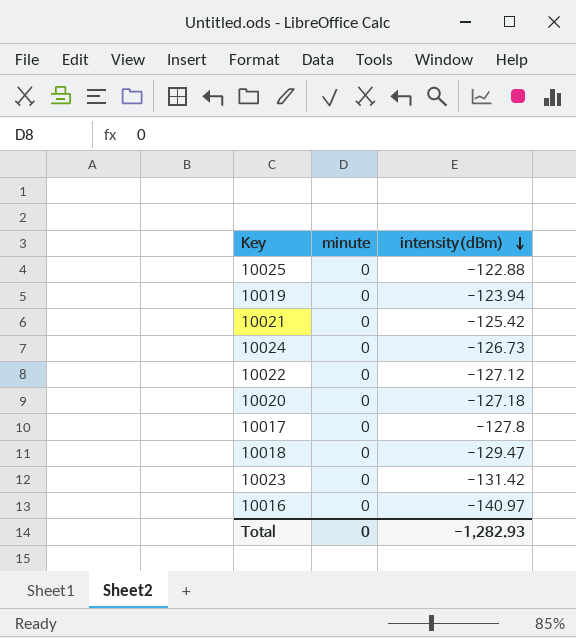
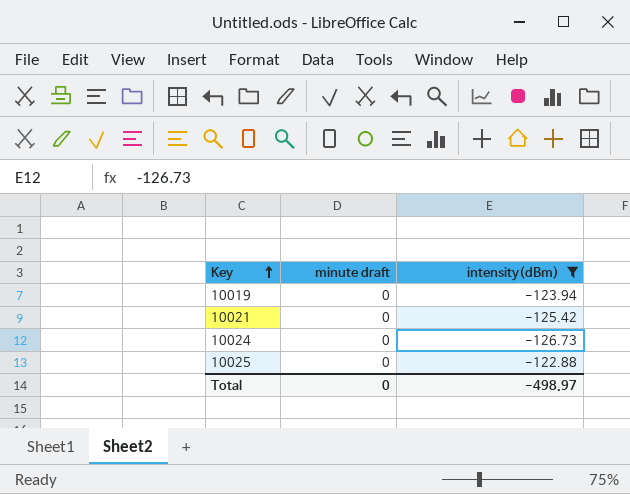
filter: none -> intensity(dBm) >= -126.73
row order: intensity(dBm) descending -> Key ascending
column name: minute -> minute draft
Total | intensity(dBm): -1,282.93 -> -498.97

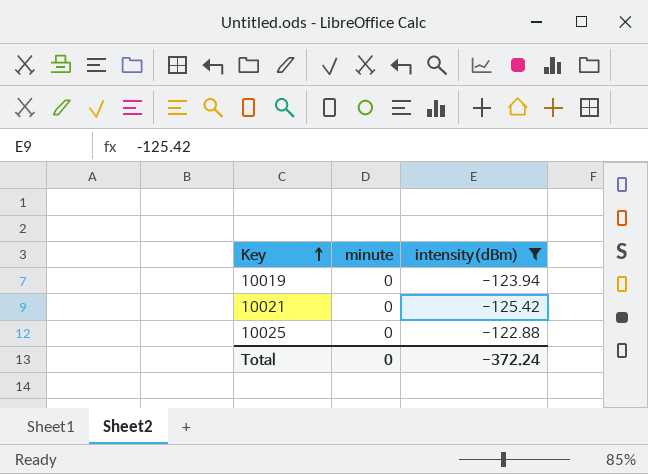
column name: minute draft -> minute
row 10024: 0 | -126.73 -> none
Total | intensity(dBm): -498.97 -> -372.24

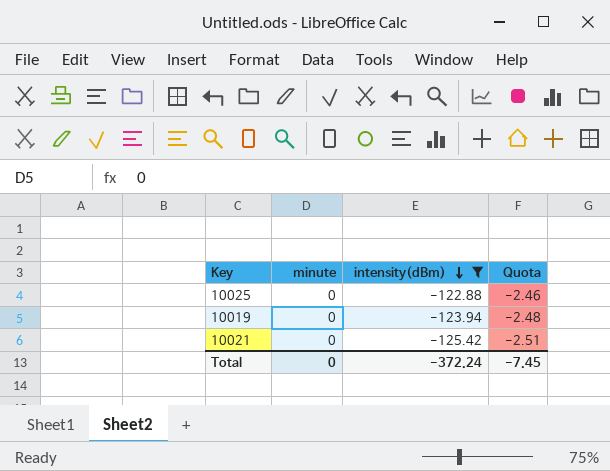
row order: Key ascending -> intensity(dBm) descending
column Quota | formula: none -> [intensity(dBm)] * 0.02

